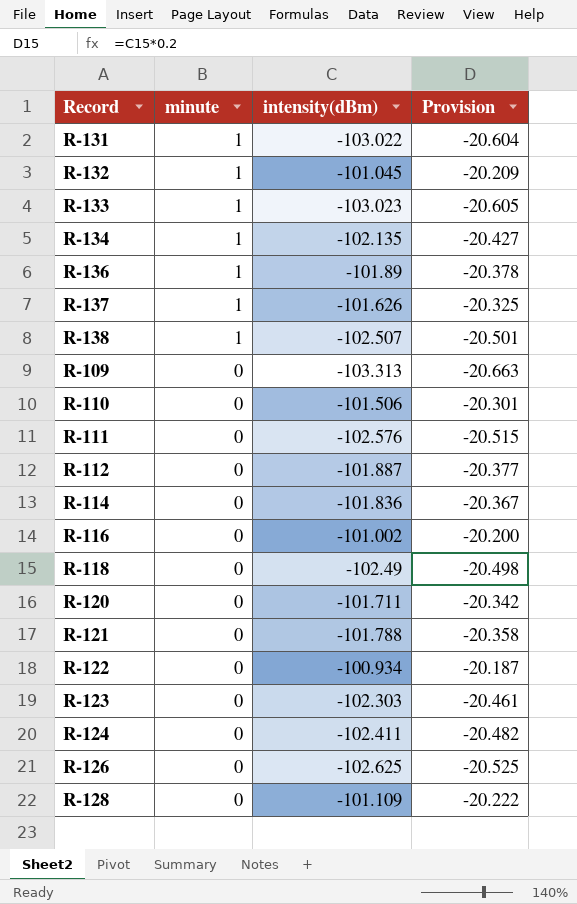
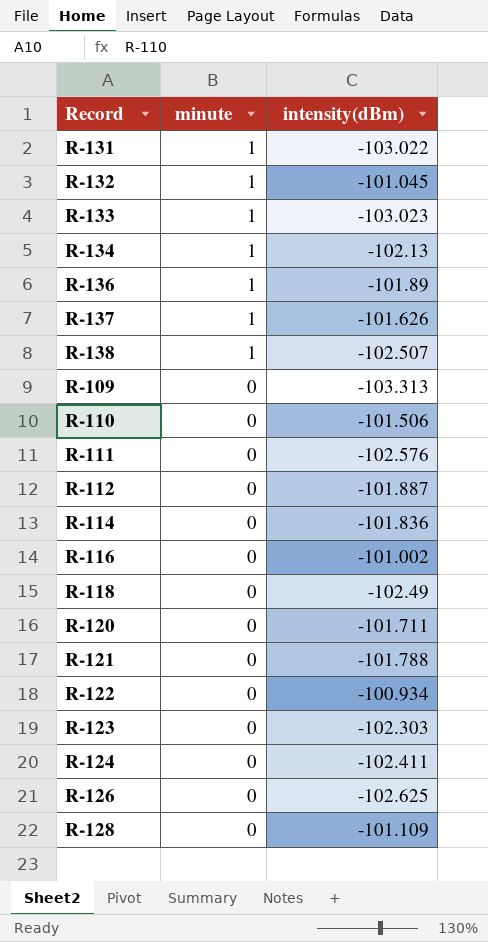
column Provision | formula: [intensity(dBm)] * 0.2 -> none
R-134 | intensity(dBm): -102.135 -> -102.13

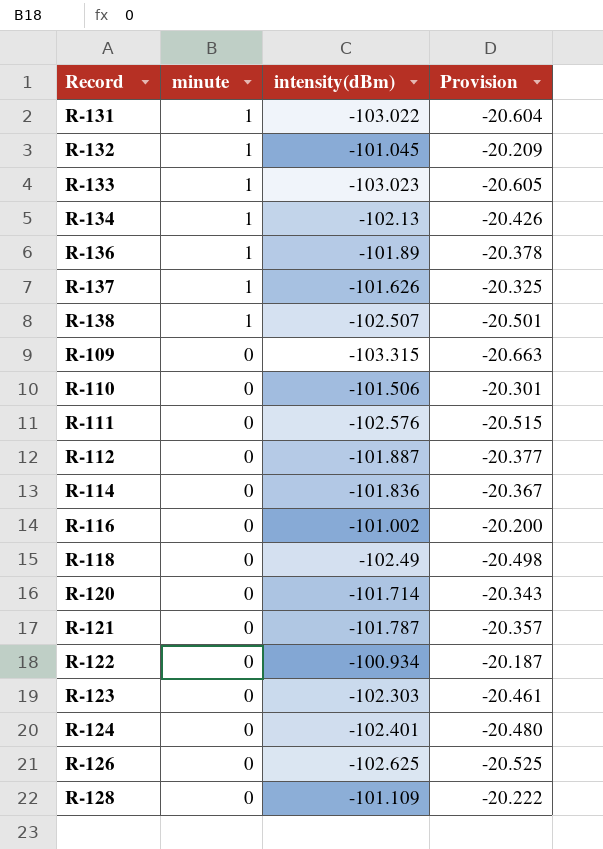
column Provision | formula: none -> [intensity(dBm)] * 0.2
R-109 | intensity(dBm): -103.313 -> -103.315
R-120 | intensity(dBm): -101.711 -> -101.714
R-121 | intensity(dBm): -101.788 -> -101.787
R-124 | intensity(dBm): -102.411 -> -102.401

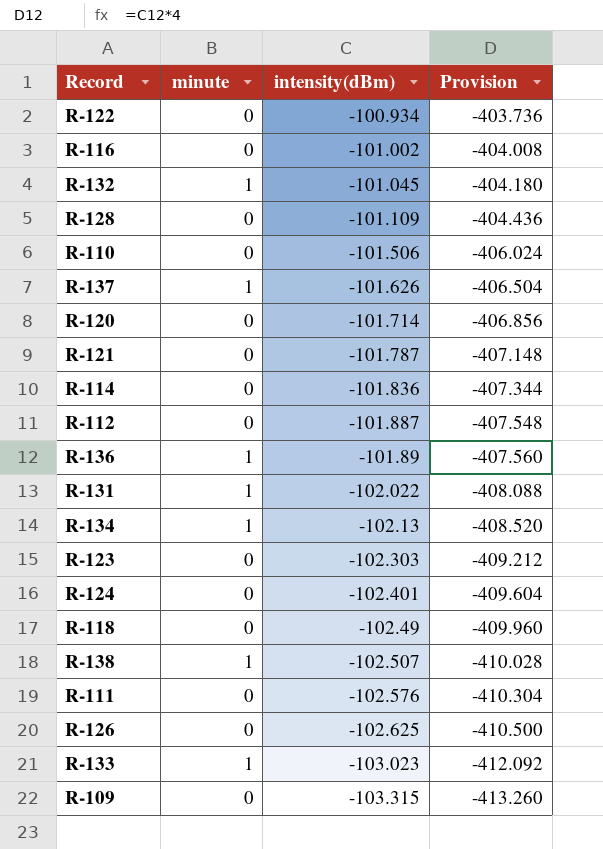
row order: minute descending -> intensity(dBm) descending
column Provision | formula: [intensity(dBm)] * 0.2 -> [intensity(dBm)] * 4
R-131 | intensity(dBm): -103.022 -> -102.022

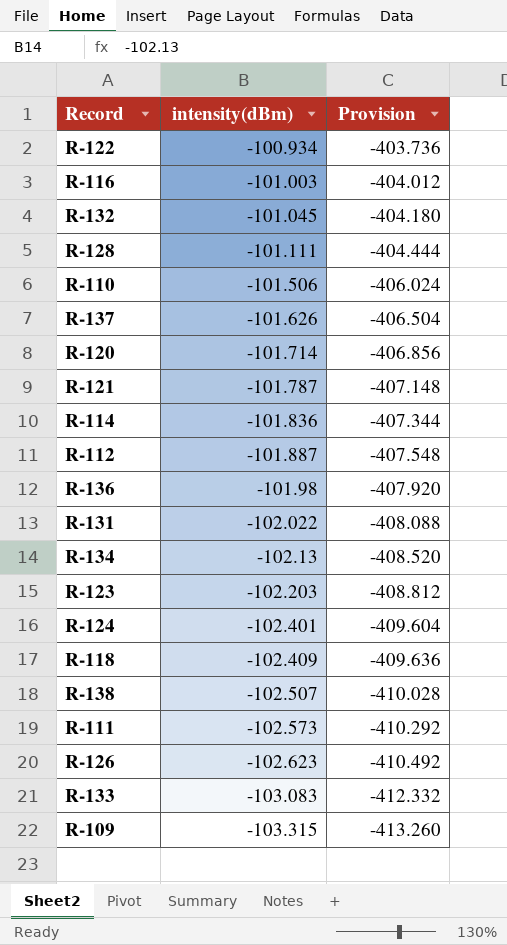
column minute | position: 2 -> none
R-116 | intensity(dBm): -101.002 -> -101.003
R-116 | Provision: -404.008 -> -404.012
R-128 | intensity(dBm): -101.109 -> -101.111
R-128 | Provision: -404.436 -> -404.444
R-136 | intensity(dBm): -101.89 -> -101.98
R-136 | Provision: -407.560 -> -407.920
R-123 | intensity(dBm): -102.303 -> -102.203
R-123 | Provision: -409.212 -> -408.812
R-118 | intensity(dBm): -102.49 -> -102.409
R-118 | Provision: -409.960 -> -409.636
R-111 | intensity(dBm): -102.576 -> -102.573
R-111 | Provision: -410.304 -> -410.292
R-126 | intensity(dBm): -102.625 -> -102.623
R-126 | Provision: -410.500 -> -410.492
R-133 | intensity(dBm): -103.023 -> -103.083
R-133 | Provision: -412.092 -> -412.332

